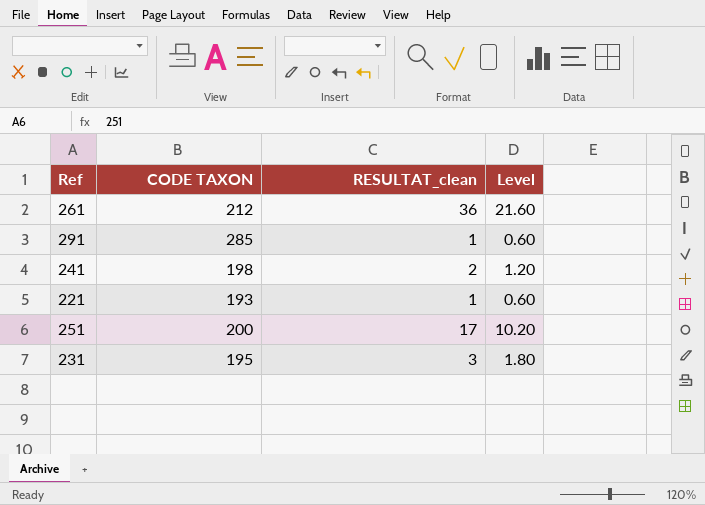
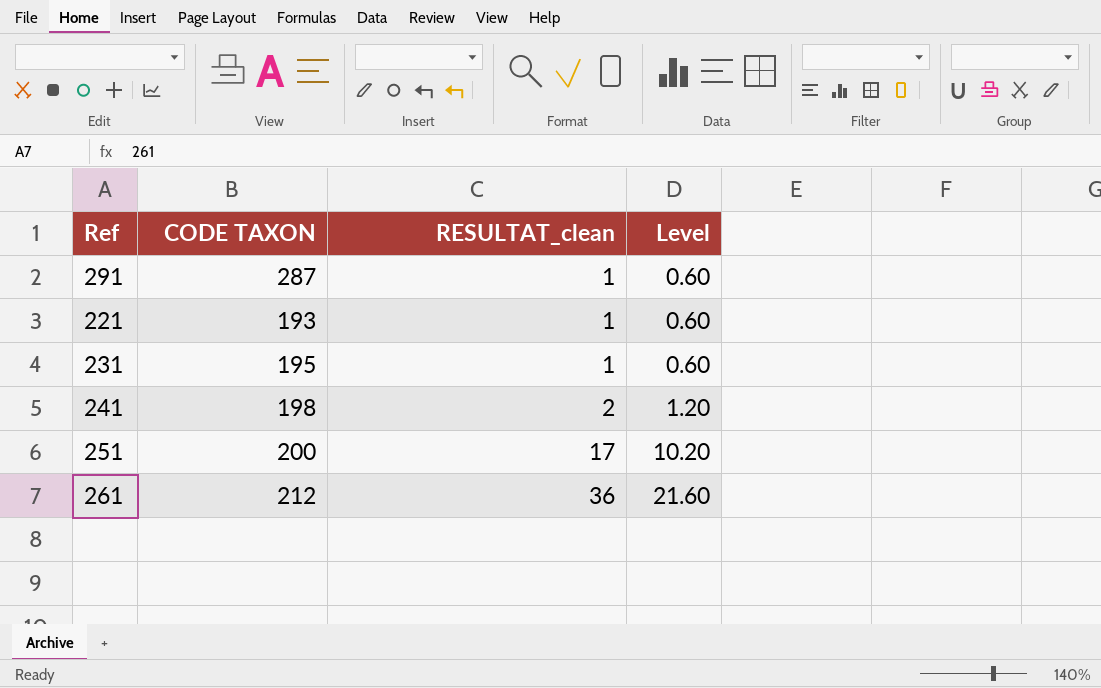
row order: none -> RESULTAT_clean ascending
291 | CODE TAXON: 285 -> 287
231 | RESULTAT_clean: 3 -> 1
231 | Level: 1.80 -> 0.60

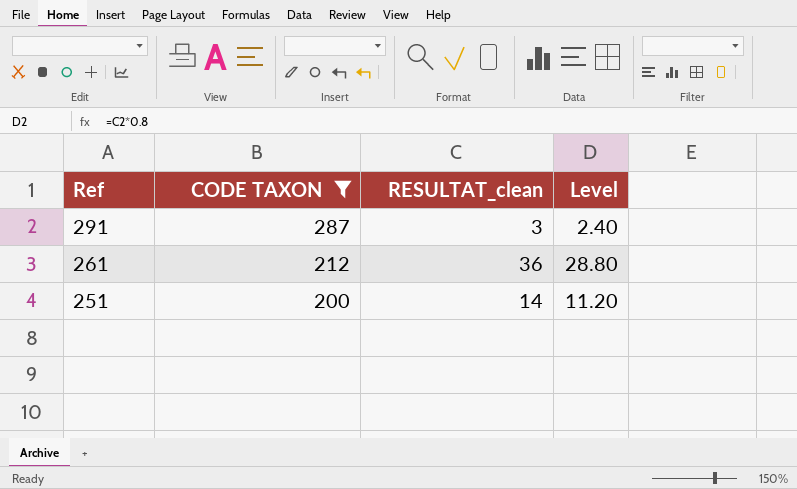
filter: none -> CODE TAXON >= 200
row order: RESULTAT_clean ascending -> Ref descending
column Level | formula: [RESULTAT_clean] * 0.6 -> [RESULTAT_clean] * 0.8
291 | RESULTAT_clean: 1 -> 3
251 | RESULTAT_clean: 17 -> 14

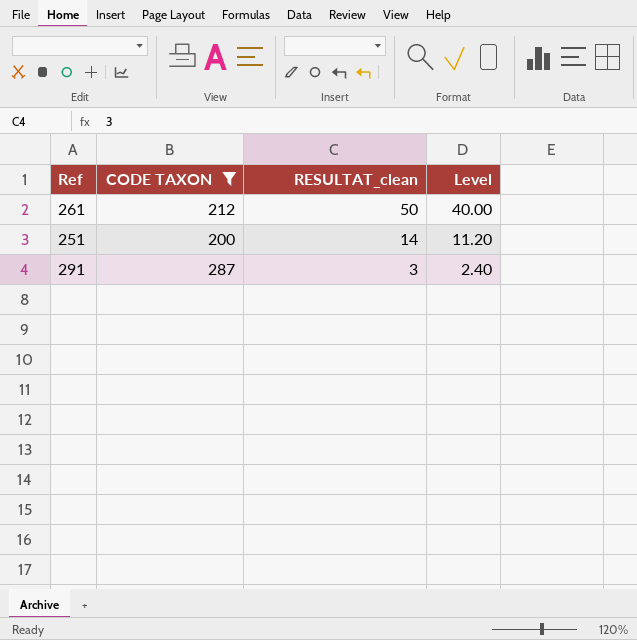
row order: Ref descending -> RESULTAT_clean descending
261 | RESULTAT_clean: 36 -> 50
261 | Level: 28.80 -> 40.00

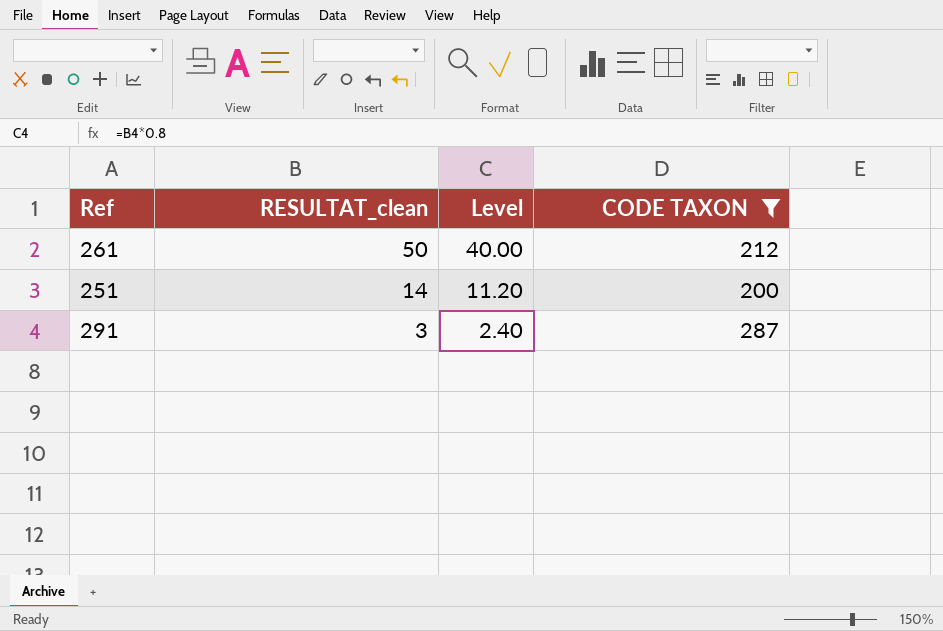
column CODE TAXON | position: 2 -> 4

